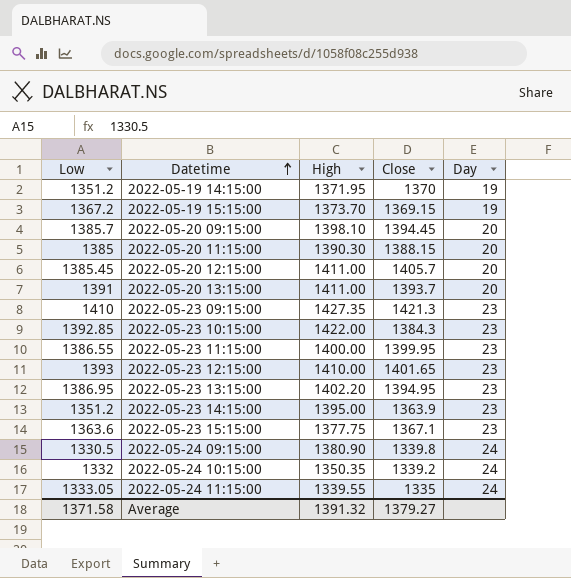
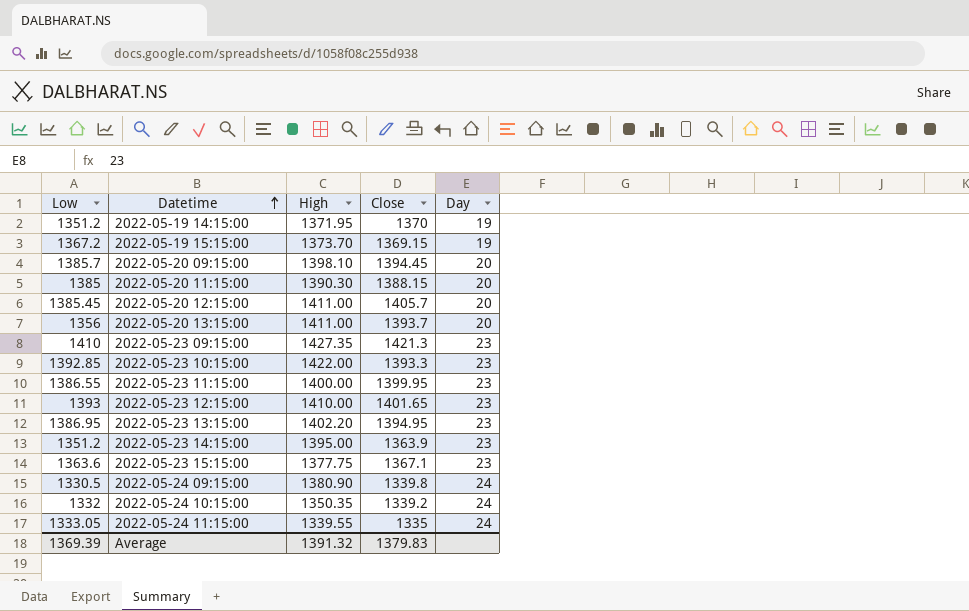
2022-05-20 13:15:00 | Low: 1391 -> 1356
2022-05-23 10:15:00 | Close: 1384.3 -> 1393.3
Average | Low: 1371.58 -> 1369.39
Average | Close: 1379.27 -> 1379.83

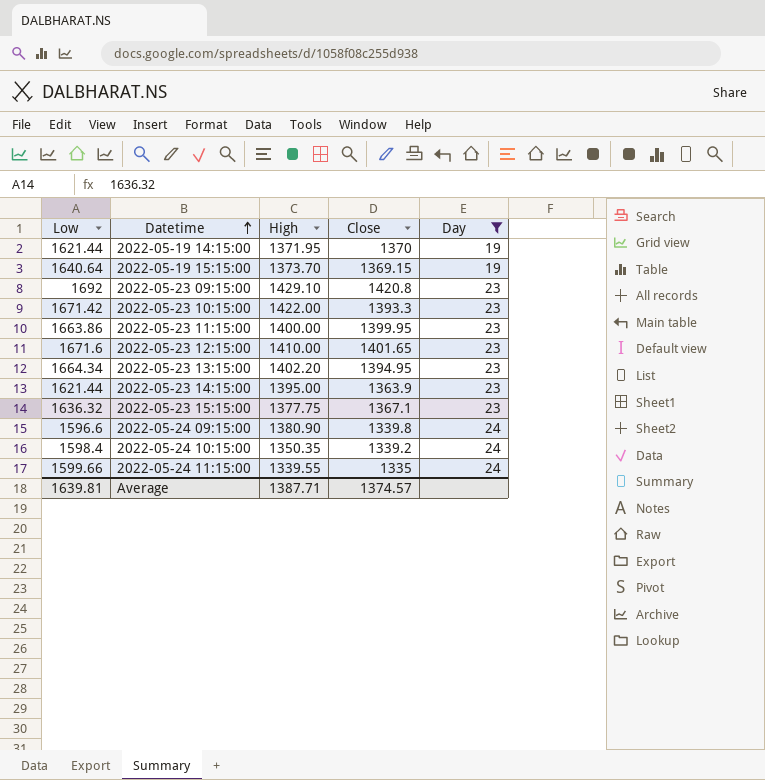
filter: none -> Day != 20
2022-05-19 14:15:00 | Low: 1351.2 -> 1621.44
2022-05-19 15:15:00 | Low: 1367.2 -> 1640.64
2022-05-23 09:15:00 | Low: 1410 -> 1692
2022-05-23 09:15:00 | High: 1427.35 -> 1429.10
2022-05-23 09:15:00 | Close: 1421.3 -> 1420.8
2022-05-23 10:15:00 | Low: 1392.85 -> 1671.42
2022-05-23 11:15:00 | Low: 1386.55 -> 1663.86
2022-05-23 12:15:00 | Low: 1393 -> 1671.6
2022-05-23 13:15:00 | Low: 1386.95 -> 1664.34
2022-05-23 14:15:00 | Low: 1351.2 -> 1621.44
2022-05-23 15:15:00 | Low: 1363.6 -> 1636.32
2022-05-24 09:15:00 | Low: 1330.5 -> 1596.6
2022-05-24 10:15:00 | Low: 1332 -> 1598.4
2022-05-24 11:15:00 | Low: 1333.05 -> 1599.66
Average | Low: 1369.39 -> 1639.81
Average | High: 1391.32 -> 1387.71
Average | Close: 1379.83 -> 1374.57

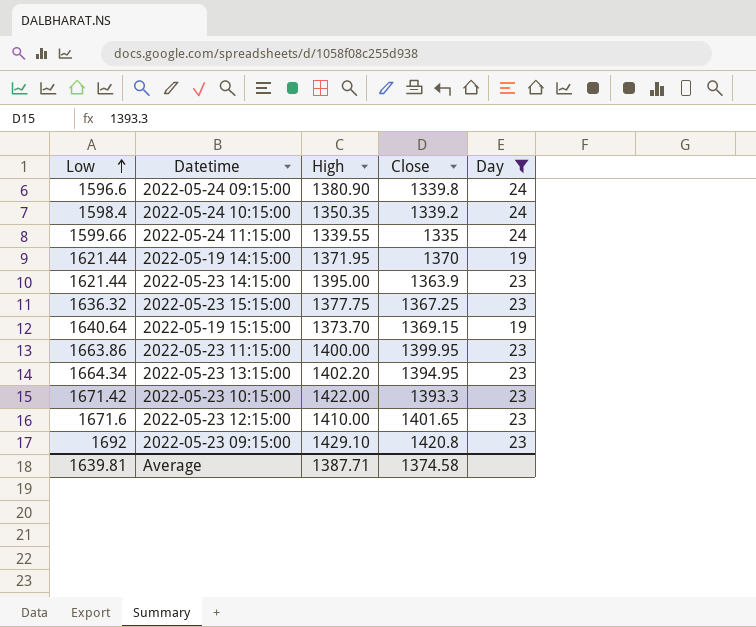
row order: Datetime ascending -> Low ascending
2022-05-23 15:15:00 | Close: 1367.1 -> 1367.25
Average | Close: 1374.57 -> 1374.58

